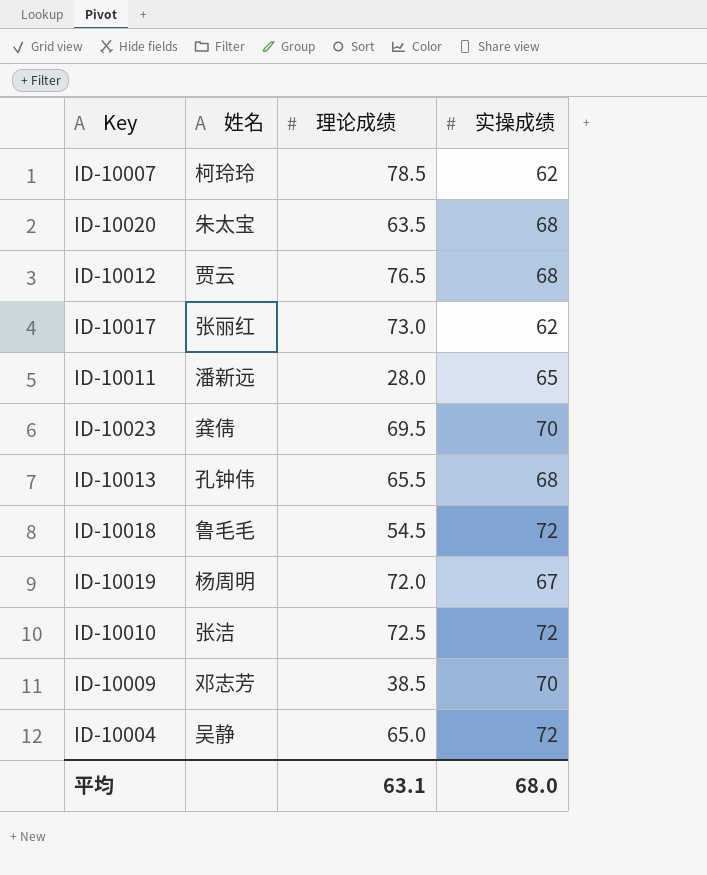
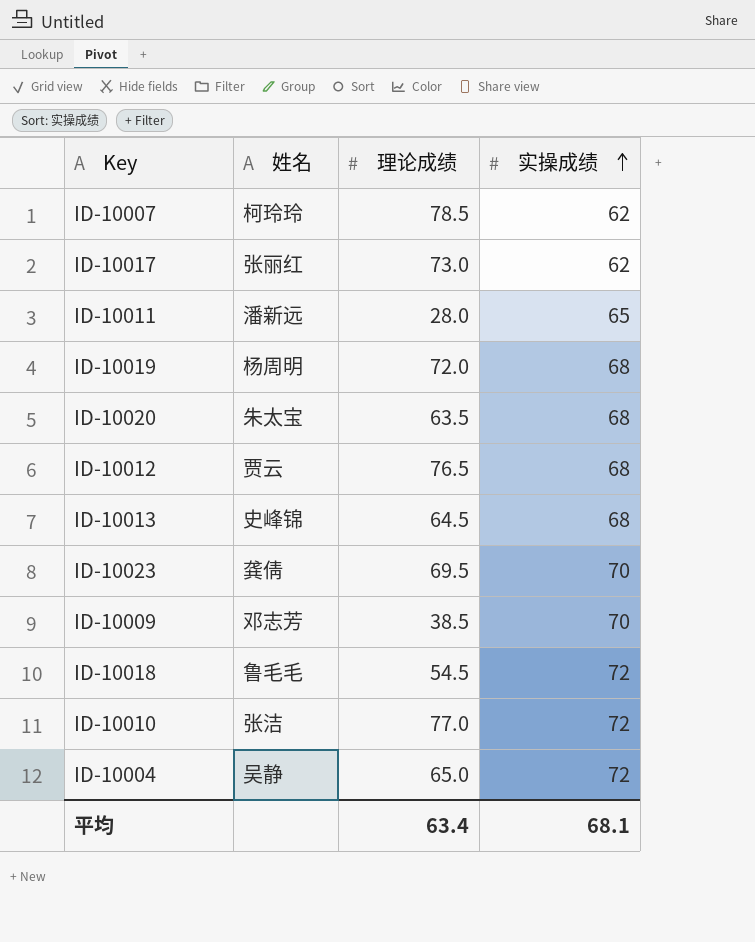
row order: none -> 实操成绩 ascending
ID-10019 | 实操成绩: 67 -> 68
ID-10013 | 姓名: 孔钟伟 -> 史峰锦
ID-10013 | 理论成绩: 65.5 -> 64.5
ID-10010 | 理论成绩: 72.5 -> 77.0
平均 | 理论成绩: 63.1 -> 63.4
平均 | 实操成绩: 68.0 -> 68.1

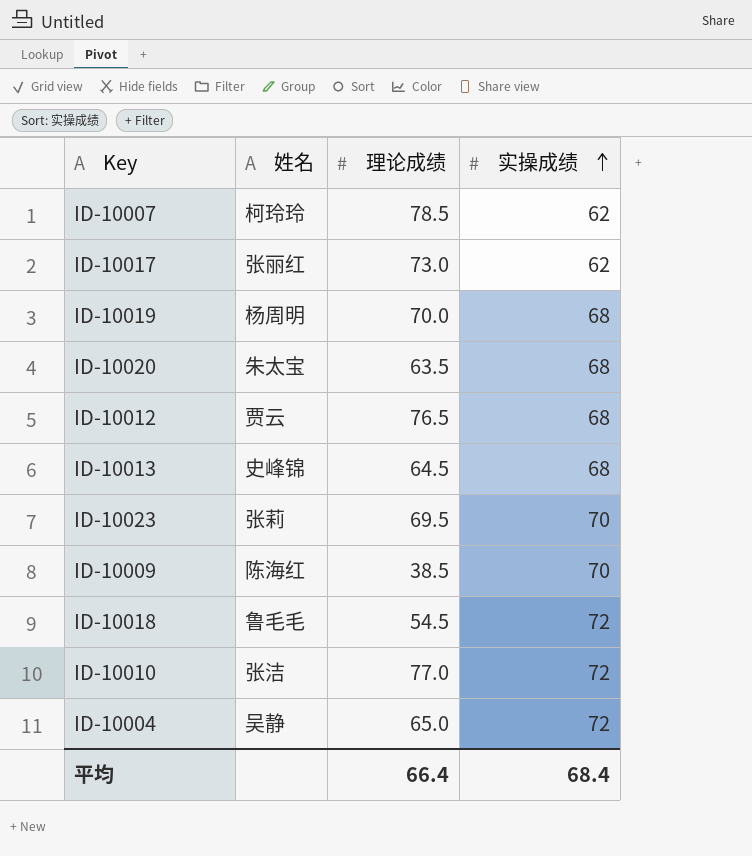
row ID-10011: 潘新远 | 28.0 | 65 -> none
ID-10019 | 理论成绩: 72.0 -> 70.0
ID-10023 | 姓名: 龚倩 -> 张莉
ID-10009 | 姓名: 邓志芳 -> 陈海红
平均 | 理论成绩: 63.4 -> 66.4
平均 | 实操成绩: 68.1 -> 68.4

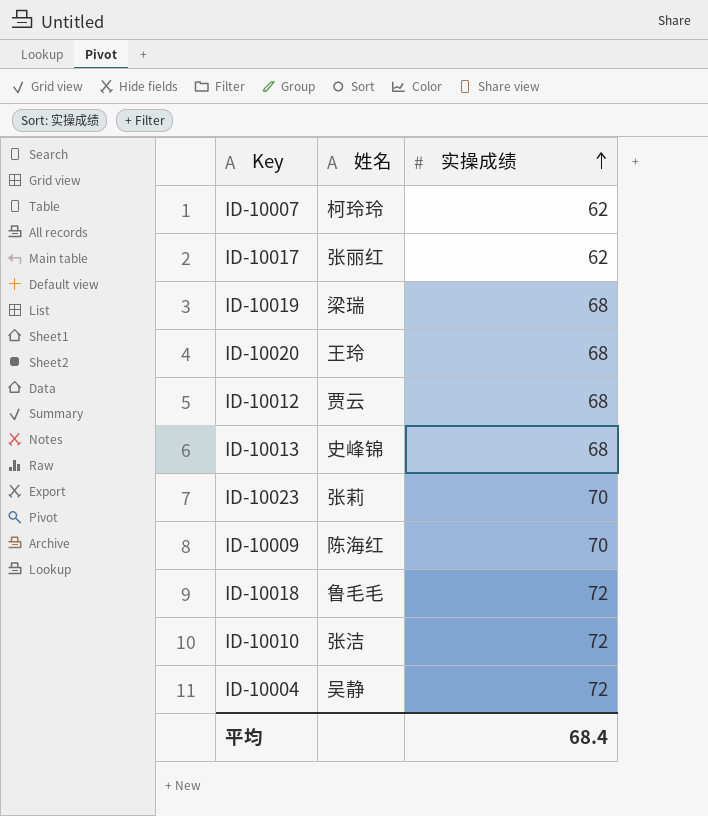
column 理论成绩 | position: 3 -> none
ID-10019 | 姓名: 杨周明 -> 梁瑞
ID-10020 | 姓名: 朱太宝 -> 王玲

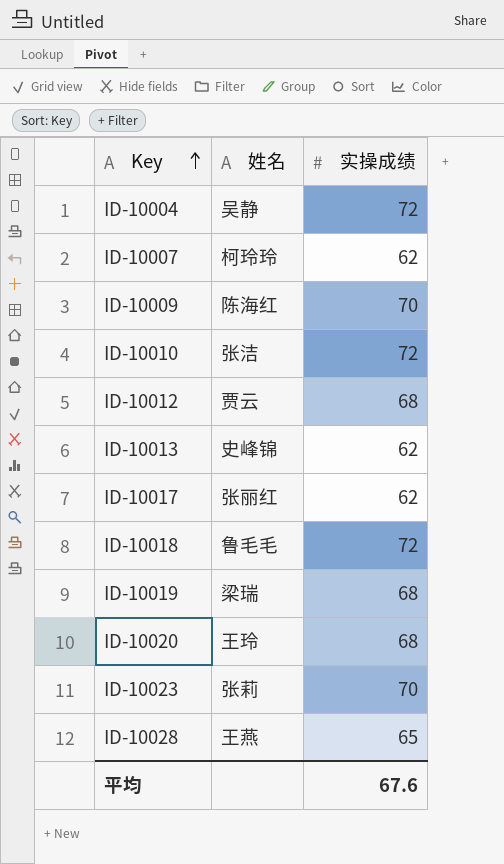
row order: 实操成绩 ascending -> Key ascending
ID-10013 | 实操成绩: 68 -> 62
row ID-10028: none -> 王燕 | 65
平均 | 实操成绩: 68.4 -> 67.6

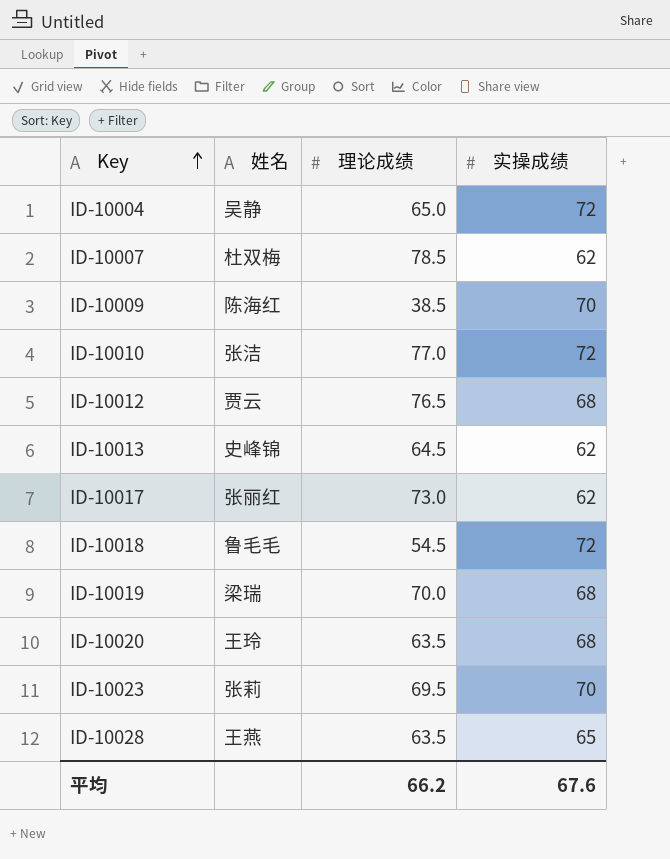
column 理论成绩 | position: none -> 3
ID-10007 | 姓名: 柯玲玲 -> 杜双梅

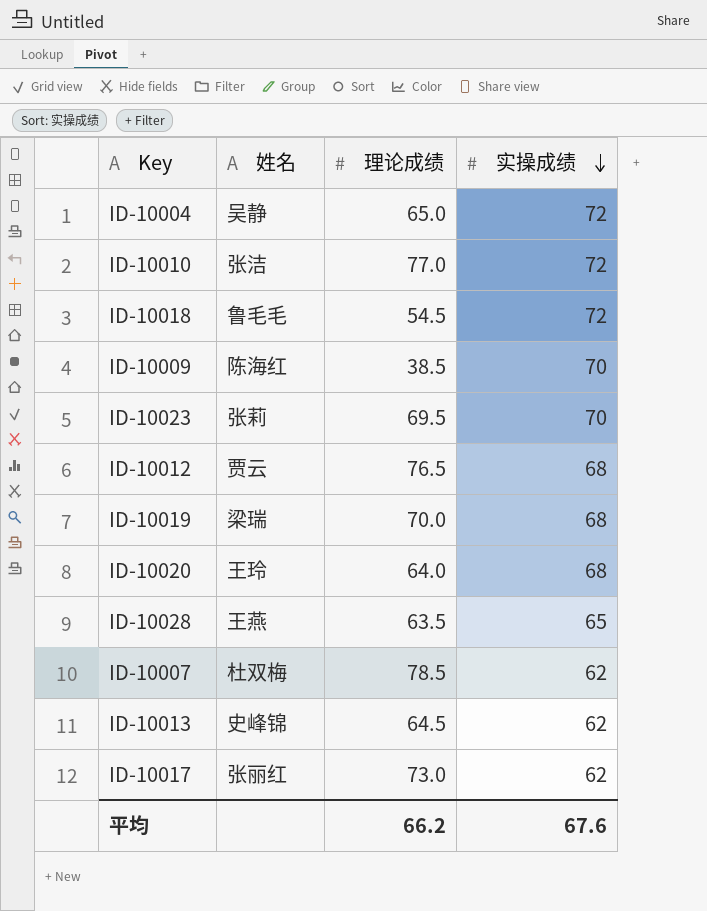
row order: Key ascending -> 实操成绩 descending
ID-10020 | 理论成绩: 63.5 -> 64.0

